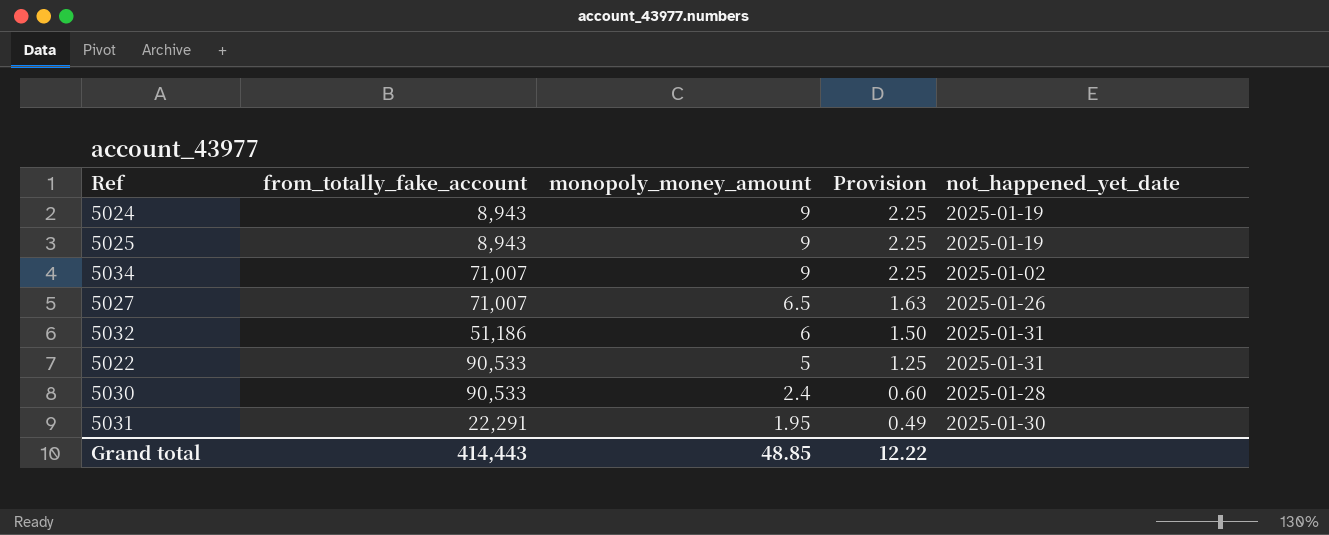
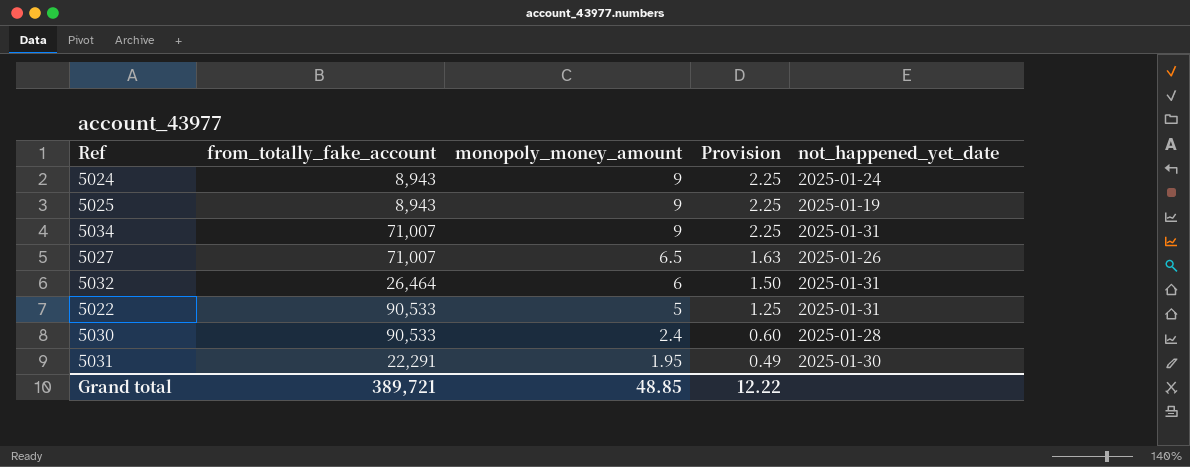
5024 | not_happened_yet_date: 2025-01-19 -> 2025-01-24
5034 | not_happened_yet_date: 2025-01-02 -> 2025-01-31
5032 | from_totally_fake_account: 51,186 -> 26,464
Grand total | from_totally_fake_account: 414,443 -> 389,721

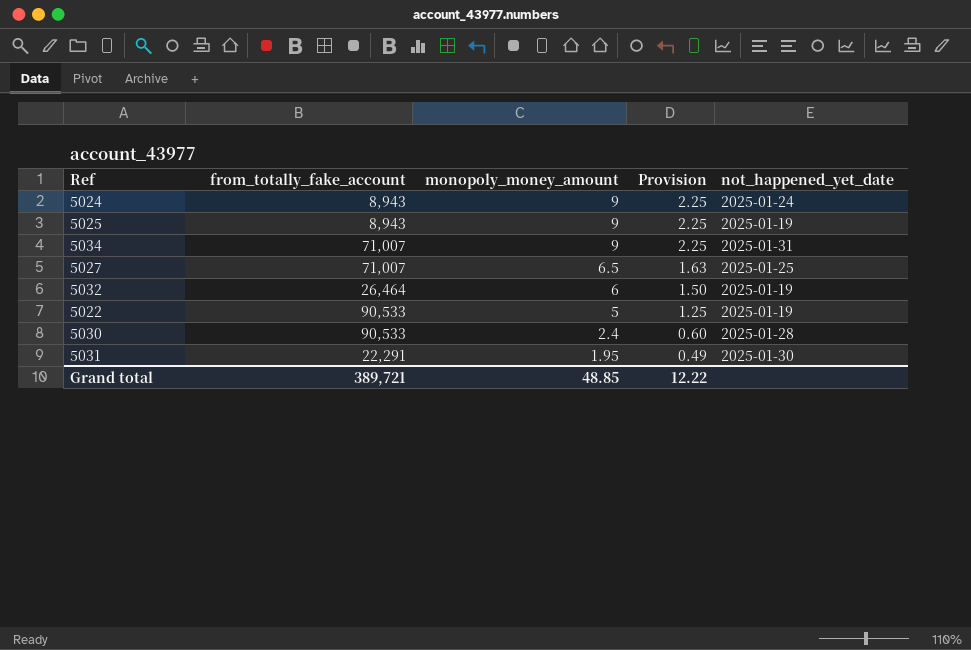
5027 | not_happened_yet_date: 2025-01-26 -> 2025-01-25
5032 | not_happened_yet_date: 2025-01-31 -> 2025-01-19
5022 | not_happened_yet_date: 2025-01-31 -> 2025-01-19

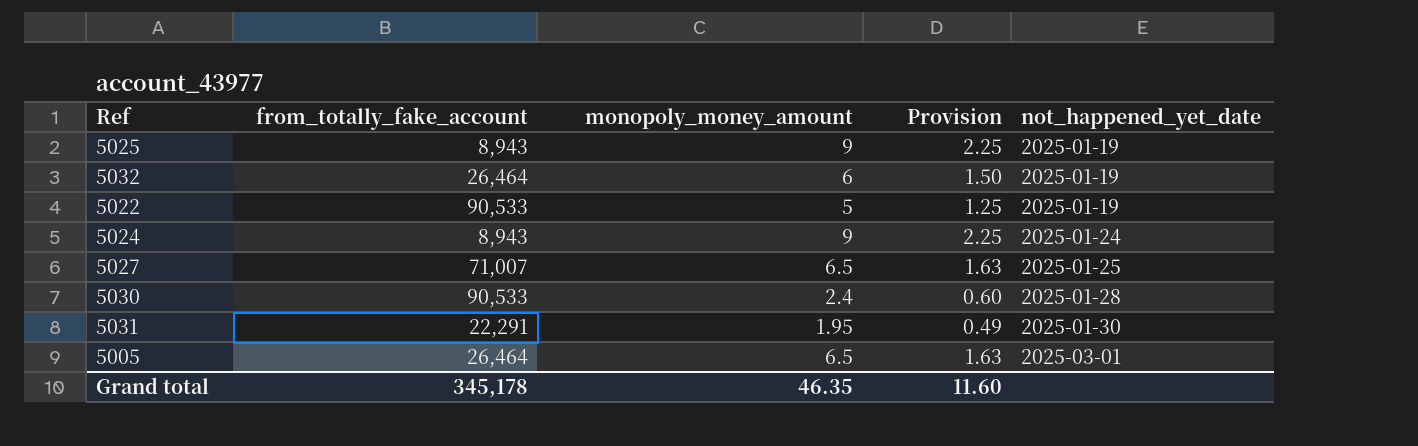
row order: monopoly_money_amount descending -> not_happened_yet_date ascending
row 5034: 71,007 | 9 | 2.25 | 2025-01-31 -> none
row 5005: none -> 26,464 | 6.5 | 1.63 | 2025-03-01
Grand total | from_totally_fake_account: 389,721 -> 345,178
Grand total | monopoly_money_amount: 48.85 -> 46.35
Grand total | Provision: 12.22 -> 11.60

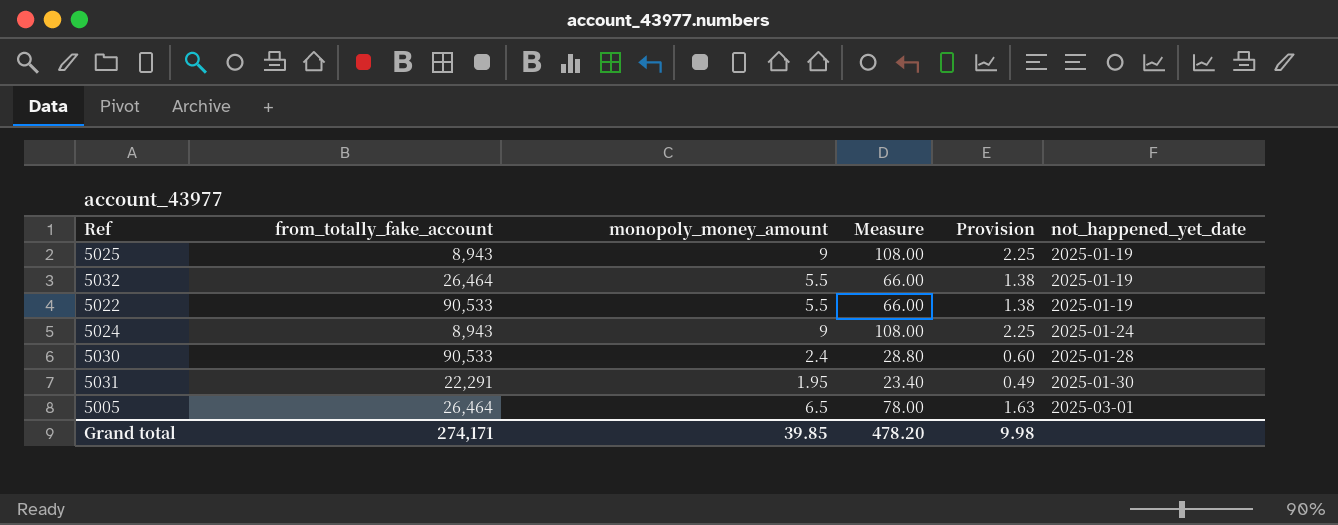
column Measure | formula: none -> [monopoly_money_amount] * 12
row 5027: 71,007 | 6.5 | 1.63 | 2025-01-25 -> none
5032 | monopoly_money_amount: 6 -> 5.5
5032 | Provision: 1.50 -> 1.38
5022 | monopoly_money_amount: 5 -> 5.5
5022 | Provision: 1.25 -> 1.38
Grand total | from_totally_fake_account: 345,178 -> 274,171
Grand total | monopoly_money_amount: 46.35 -> 39.85
Grand total | Provision: 11.60 -> 9.98

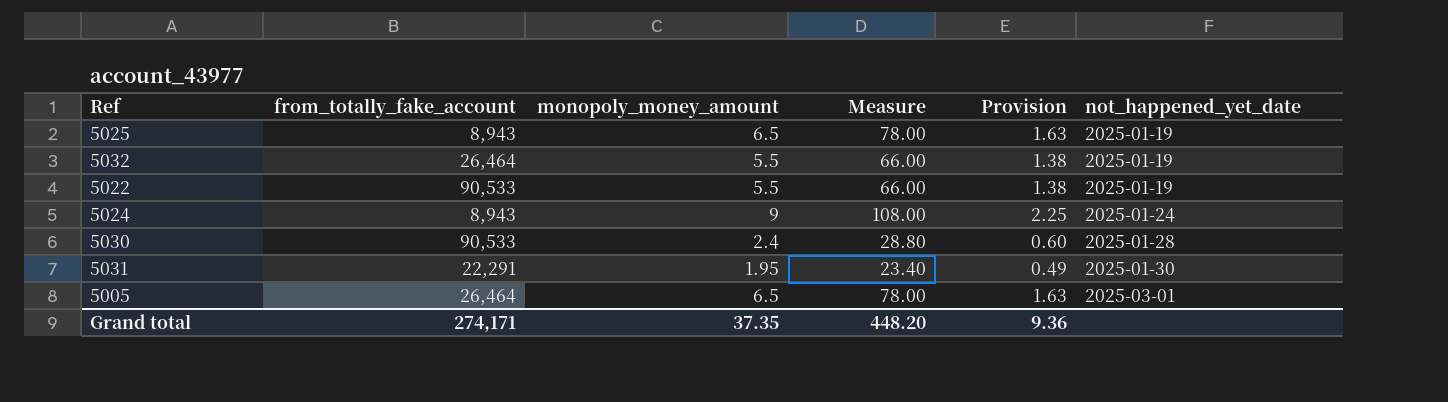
5025 | monopoly_money_amount: 9 -> 6.5
5025 | Measure: 108.00 -> 78.00
5025 | Provision: 2.25 -> 1.63
Grand total | monopoly_money_amount: 39.85 -> 37.35
Grand total | Measure: 478.20 -> 448.20
Grand total | Provision: 9.98 -> 9.36

